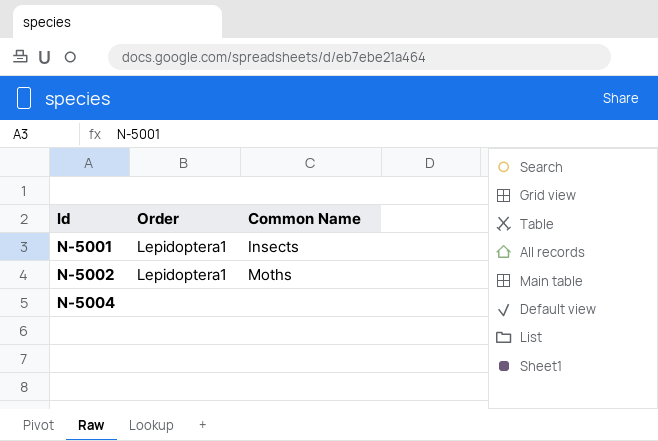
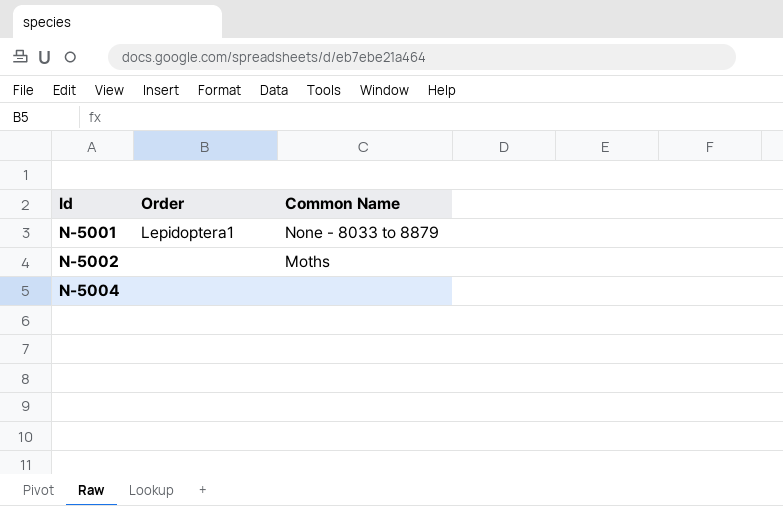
N-5001 | Common Name: Insects -> None - 8033 to 8879
N-5002 | Order: Lepidoptera1 -> none

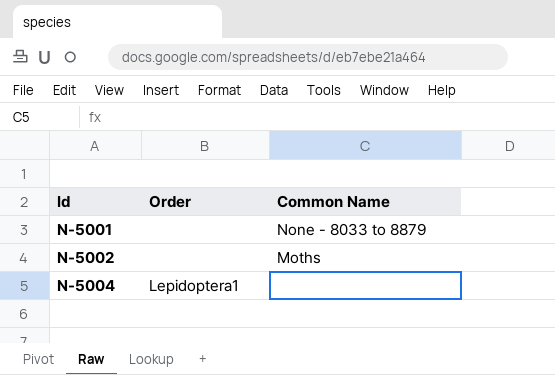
N-5001 | Order: Lepidoptera1 -> none
N-5004 | Order: none -> Lepidoptera1

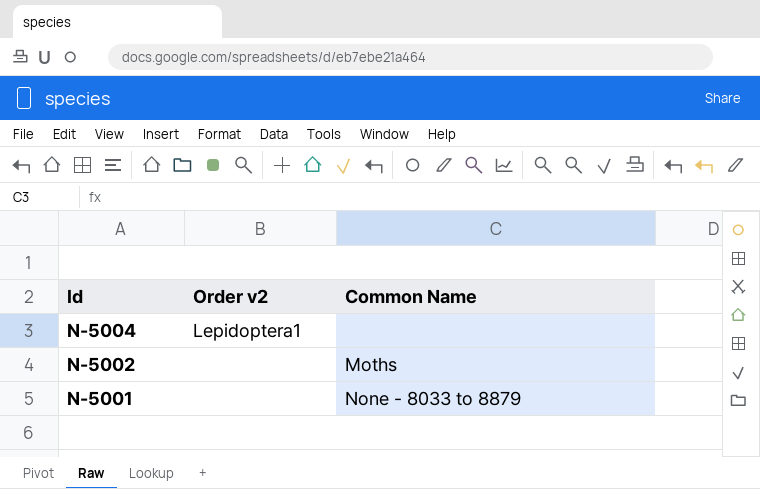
row order: Id ascending -> Id descending
column name: Order -> Order v2

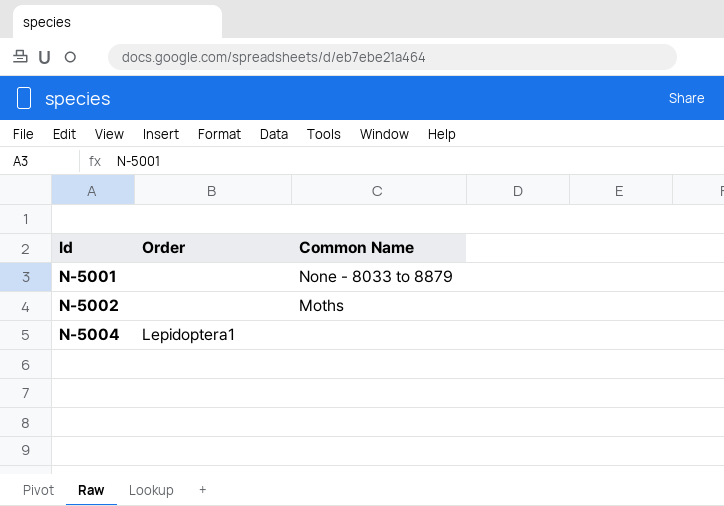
row order: Id descending -> Id ascending
column name: Order v2 -> Order

